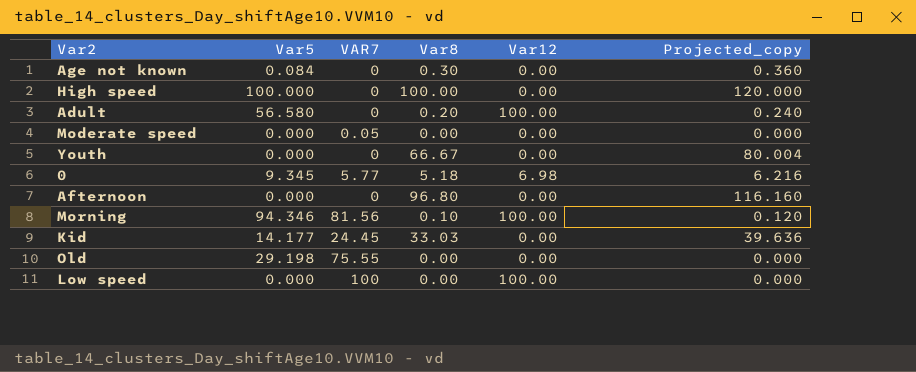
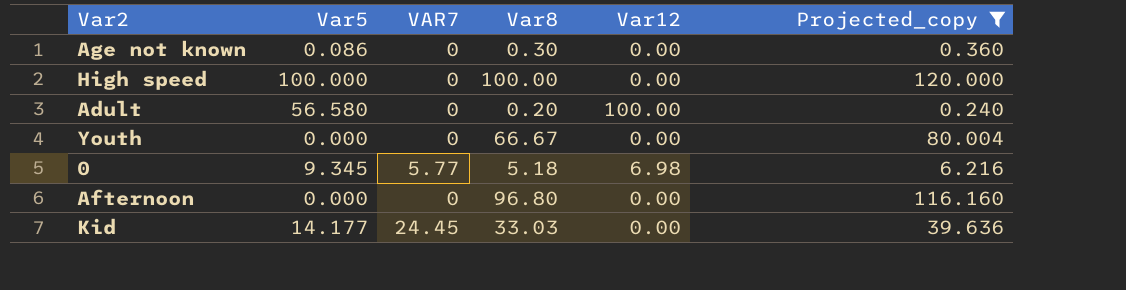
filter: none -> Projected_copy >= 0.240
Age not known | Var5: 0.084 -> 0.086

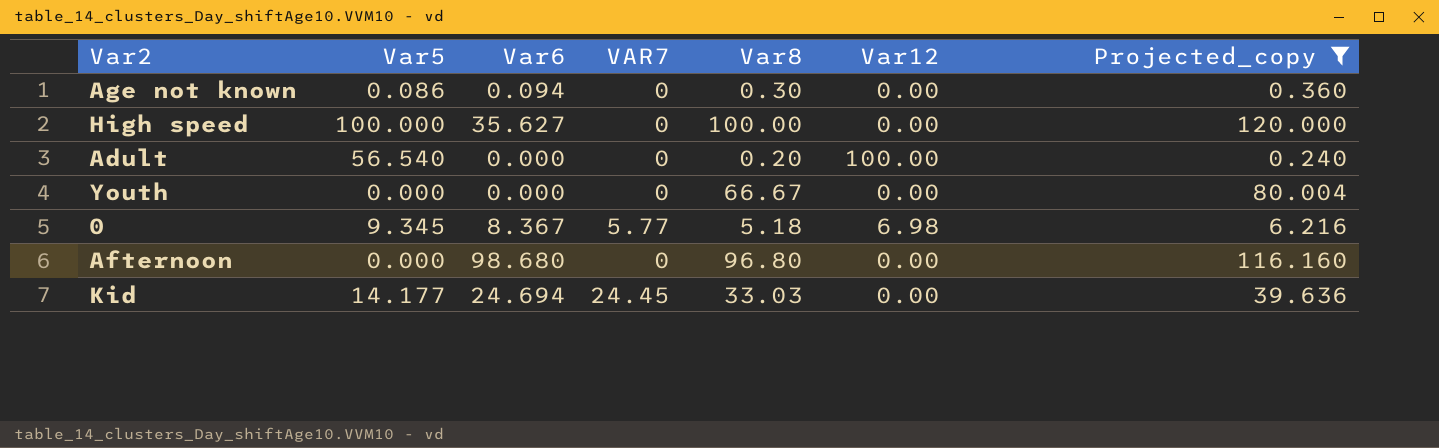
column Var6 | position: none -> 3
Adult | Var5: 56.580 -> 56.540

